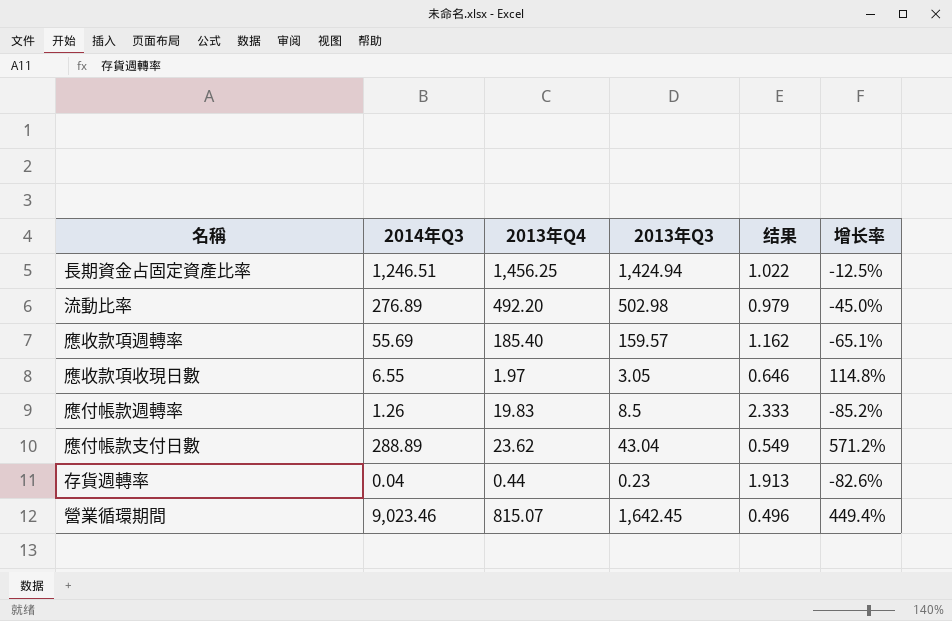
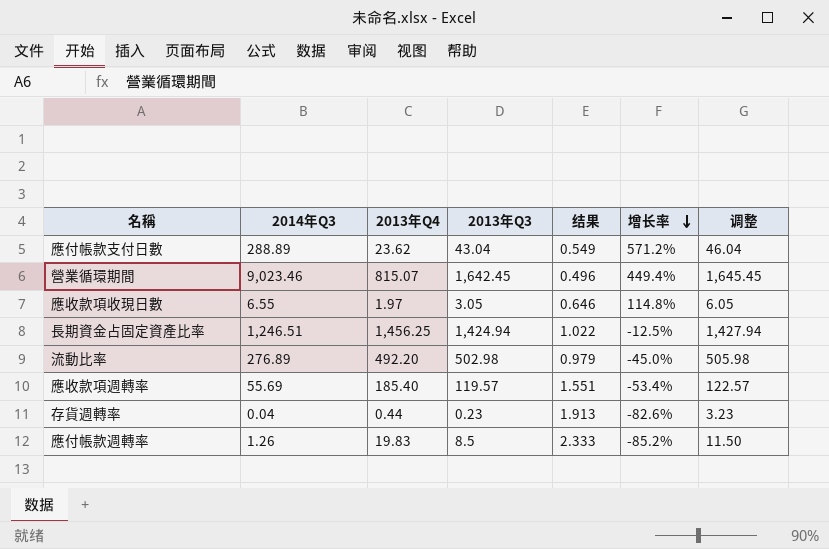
row order: none -> 增长率 descending
column 调整 | formula: none -> [2013年Q3] + 3
應收款項週轉率 | 2013年Q3: 159.57 -> 119.57
應收款項週轉率 | 结果: 1.162 -> 1.551
應收款項週轉率 | 增长率: -65.1% -> -53.4%

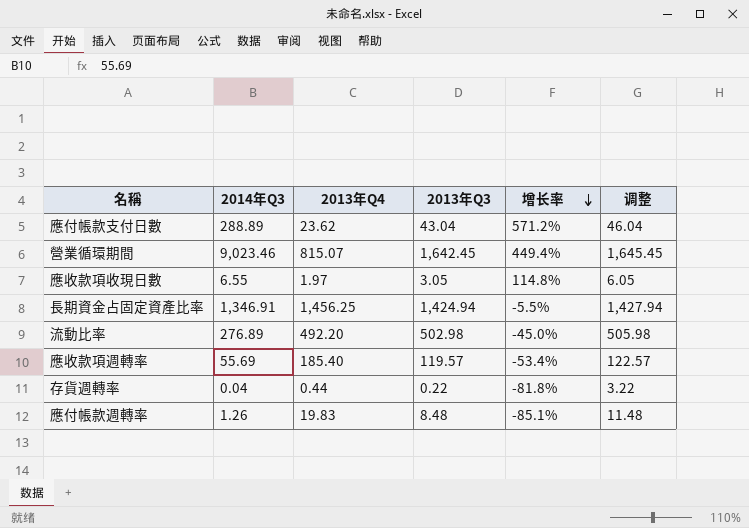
column 结果 | formula: [2013年Q4] / [2013年Q3] -> none
長期資金占固定資產比率 | 2014年Q3: 1,246.51 -> 1,346.91
長期資金占固定資產比率 | 增长率: -12.5% -> -5.5%
存貨週轉率 | 2013年Q3: 0.23 -> 0.22
存貨週轉率 | 增长率: -82.6% -> -81.8%
存貨週轉率 | 调整: 3.23 -> 3.22
應付帳款週轉率 | 2013年Q3: 8.5 -> 8.48
應付帳款週轉率 | 增长率: -85.2% -> -85.1%
應付帳款週轉率 | 调整: 11.50 -> 11.48

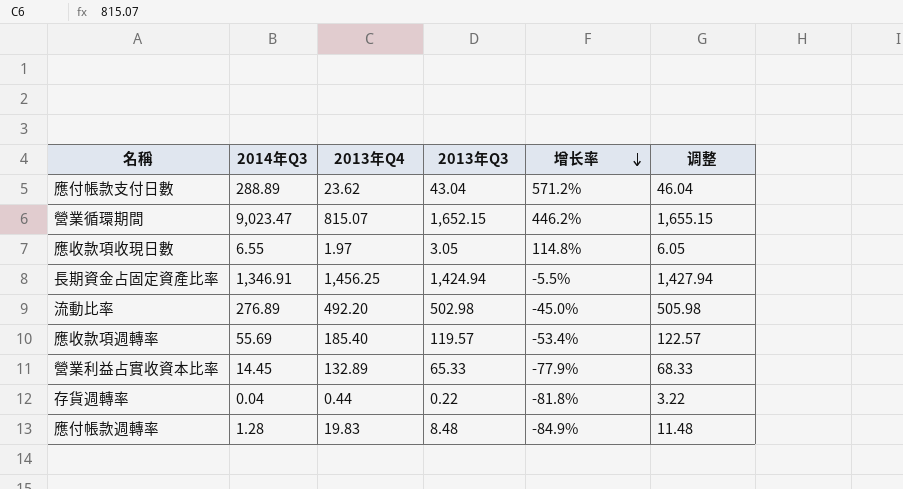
營業循環期間 | 2014年Q3: 9,023.46 -> 9,023.47
營業循環期間 | 2013年Q3: 1,642.45 -> 1,652.15
營業循環期間 | 增长率: 449.4% -> 446.2%
營業循環期間 | 调整: 1,645.45 -> 1,655.15
row 營業利益占實收資本比率: none -> 14.45 | 132.89 | 65.33 | -77.9% | 68.33
應付帳款週轉率 | 2014年Q3: 1.26 -> 1.28
應付帳款週轉率 | 增长率: -85.1% -> -84.9%

